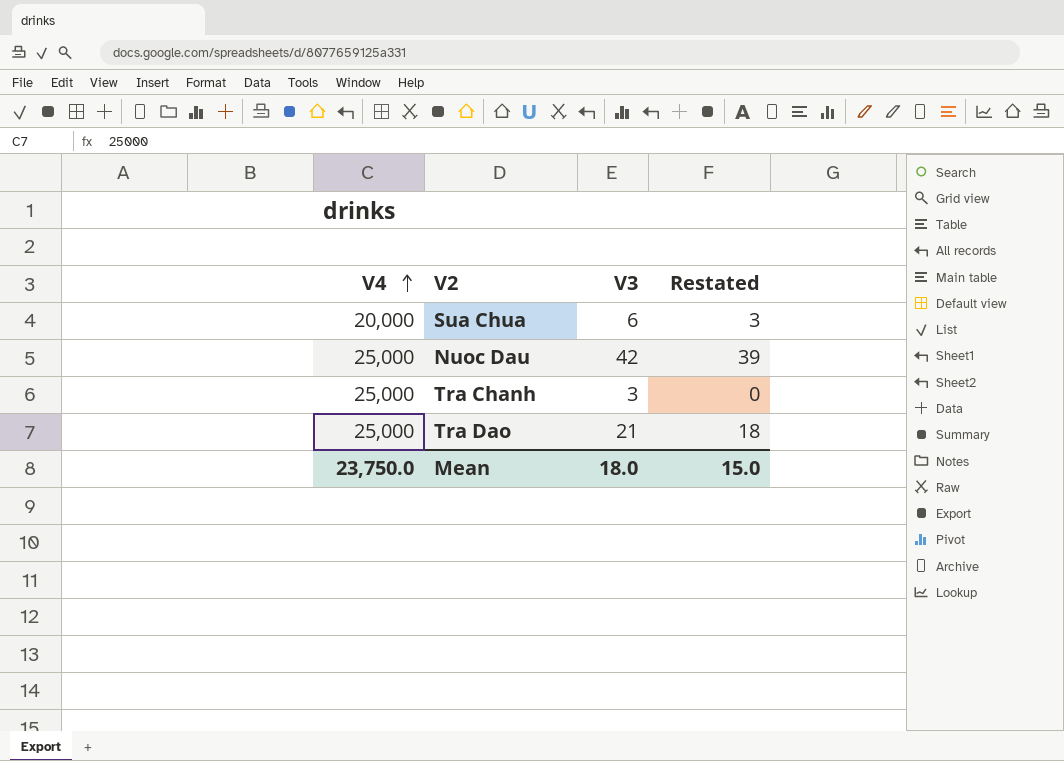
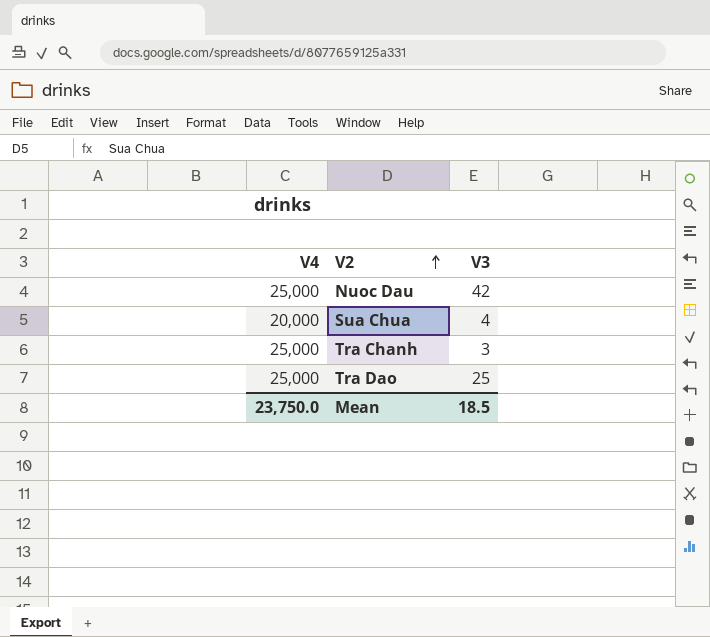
row order: V4 ascending -> V2 ascending
column Restated | formula: [V3] - 3 -> none
Sua Chua | V3: 6 -> 4
Tra Dao | V3: 21 -> 25
Mean | V3: 18.0 -> 18.5

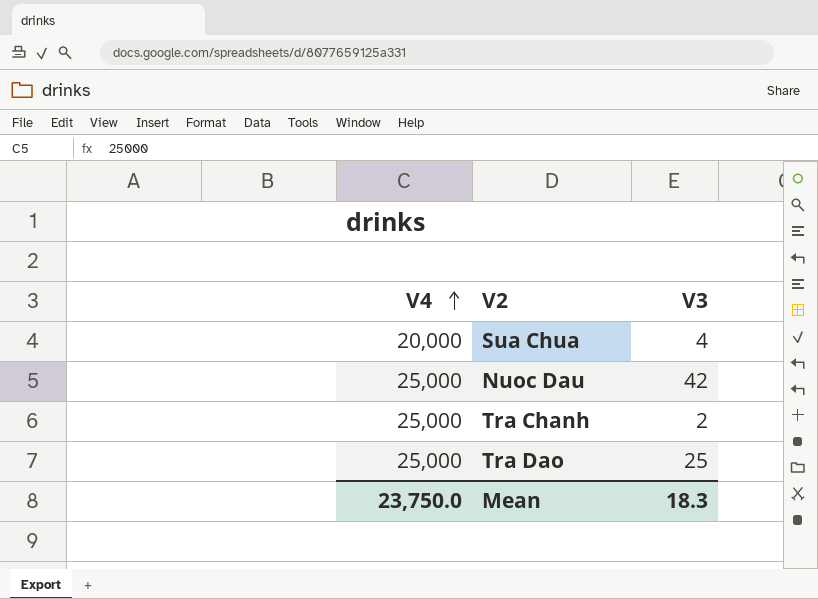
row order: V2 ascending -> V4 ascending
Tra Chanh | V3: 3 -> 2
Mean | V3: 18.5 -> 18.3

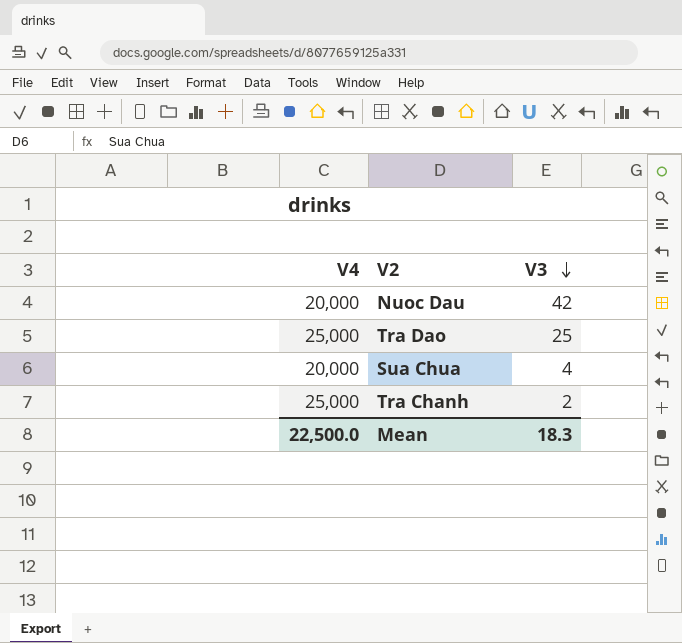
row order: V4 ascending -> V3 descending
Nuoc Dau | V4: 25,000 -> 20,000
Mean | V4: 23,750.0 -> 22,500.0

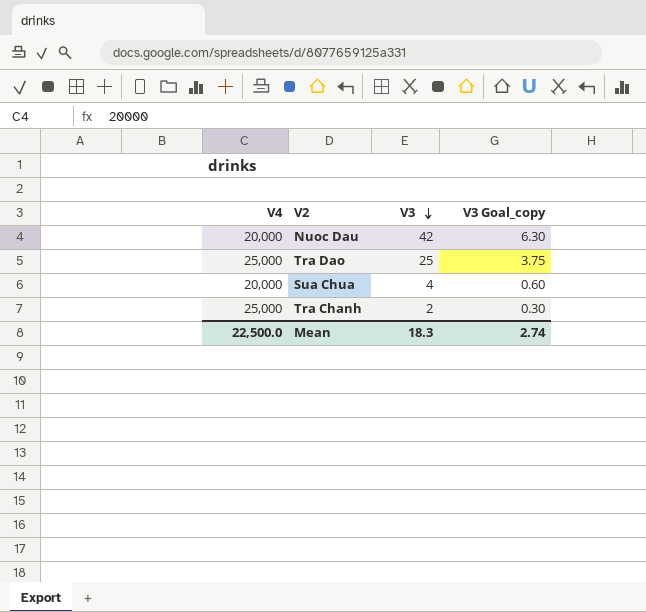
column V3 Goal_copy | formula: none -> [V3] * 0.15

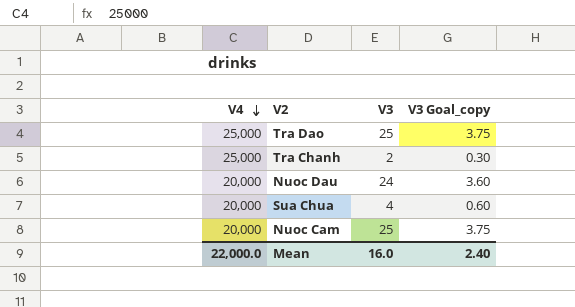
row order: V3 descending -> V4 descending
Nuoc Dau | V3: 42 -> 24
Nuoc Dau | V3 Goal_copy: 6.30 -> 3.60
row Nuoc Cam: none -> 20,000 | 25 | 3.75
Mean | V4: 22,500.0 -> 22,000.0
Mean | V3: 18.3 -> 16.0
Mean | V3 Goal_copy: 2.74 -> 2.40

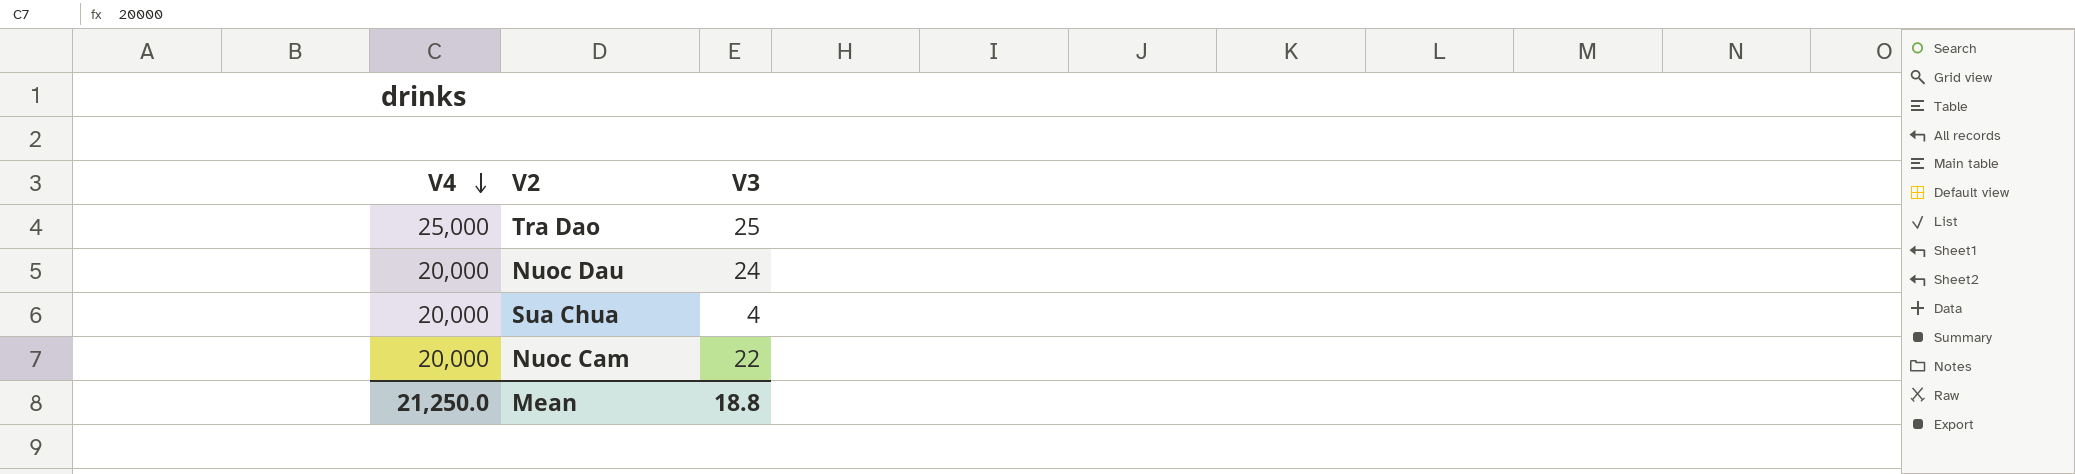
column V3 Goal_copy | formula: [V3] * 0.15 -> none
row Tra Chanh: 25,000 | 2 | 0.30 -> none
Nuoc Cam | V3: 25 -> 22
Mean | V4: 22,000.0 -> 21,250.0
Mean | V3: 16.0 -> 18.8

